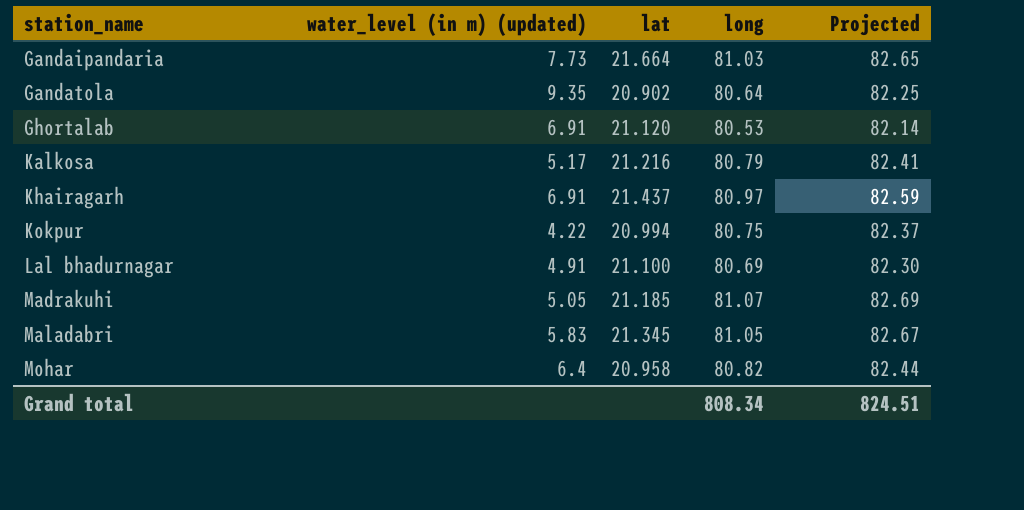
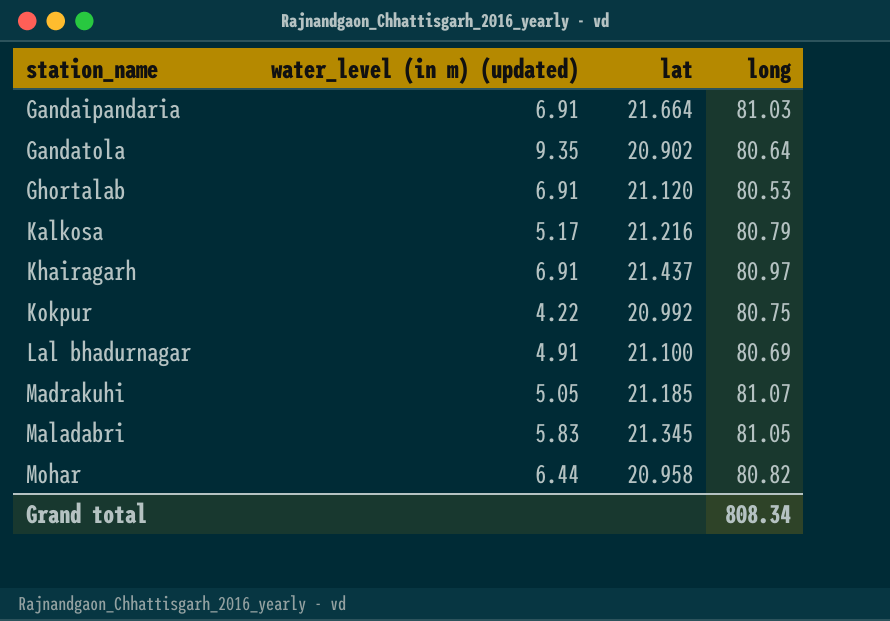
column Projected | formula: [long] * 1.02 -> none
Gandaipandaria | water_level (in m) (updated): 7.73 -> 6.91
Kokpur | lat: 20.994 -> 20.992
Mohar | water_level (in m) (updated): 6.4 -> 6.44

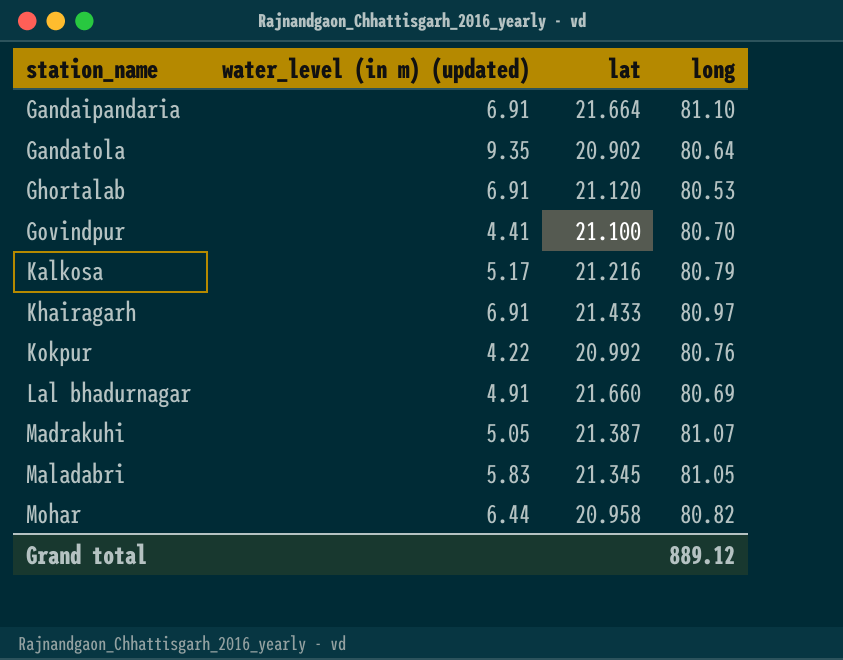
Gandaipandaria | long: 81.03 -> 81.10
row Govindpur: none -> 4.41 | 21.100 | 80.70
Khairagarh | lat: 21.437 -> 21.433
Kokpur | long: 80.75 -> 80.76
Lal bhadurnagar | lat: 21.100 -> 21.660
Madrakuhi | lat: 21.185 -> 21.387
Grand total | long: 808.34 -> 889.12

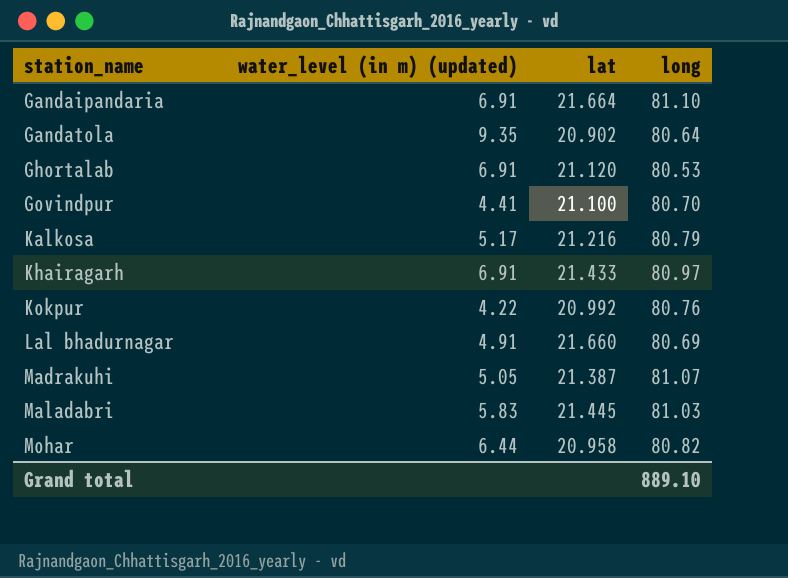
Maladabri | lat: 21.345 -> 21.445
Maladabri | long: 81.05 -> 81.03
Grand total | long: 889.12 -> 889.10

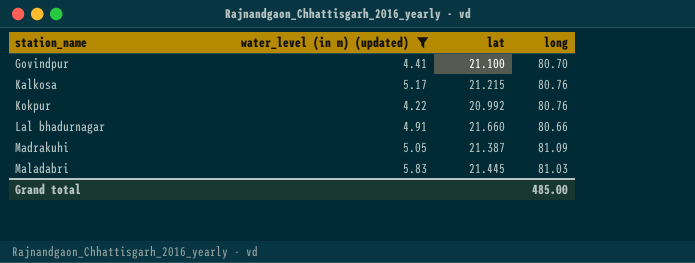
filter: none -> water_level (in m) (updated) <= 5.83
Kalkosa | lat: 21.216 -> 21.215
Kalkosa | long: 80.79 -> 80.76
Lal bhadurnagar | long: 80.69 -> 80.66
Madrakuhi | long: 81.07 -> 81.09
Grand total | long: 889.10 -> 485.00

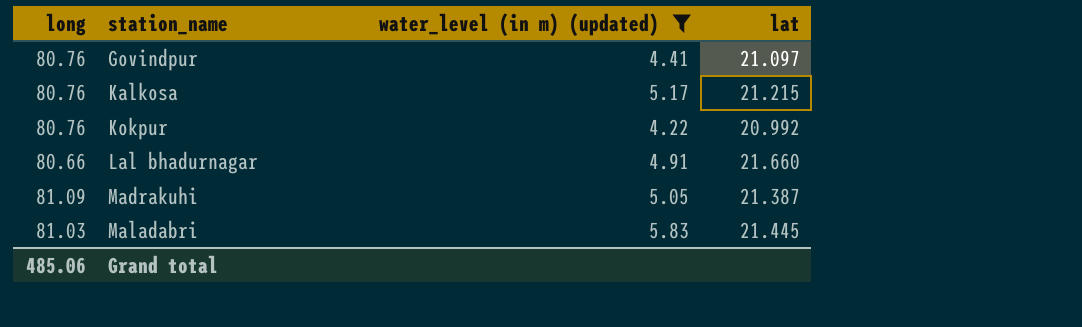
column long | position: 4 -> 1
Govindpur | long: 80.70 -> 80.76
Govindpur | lat: 21.100 -> 21.097
Grand total | long: 485.00 -> 485.06

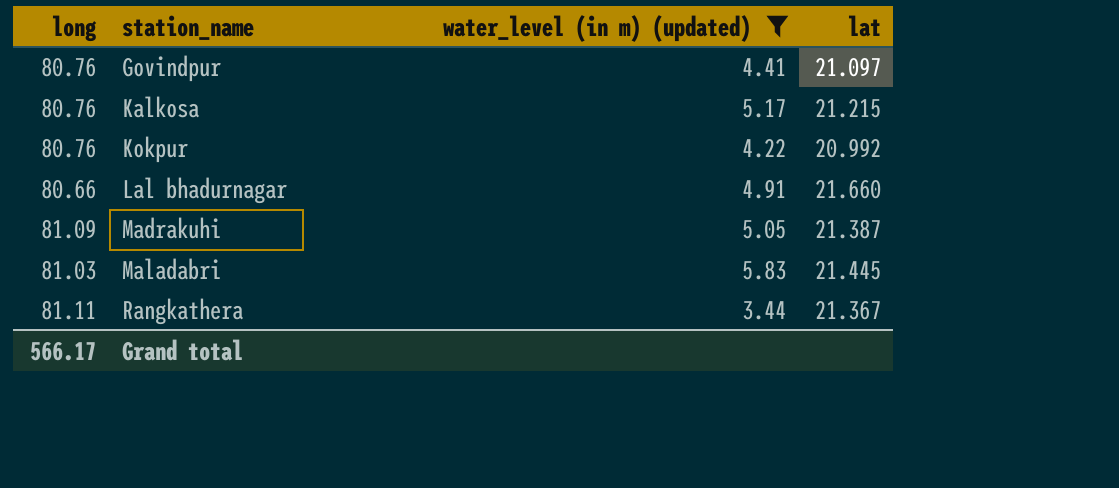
row Rangkathera: none -> 81.11 | 3.44 | 21.367
Grand total | long: 485.06 -> 566.17

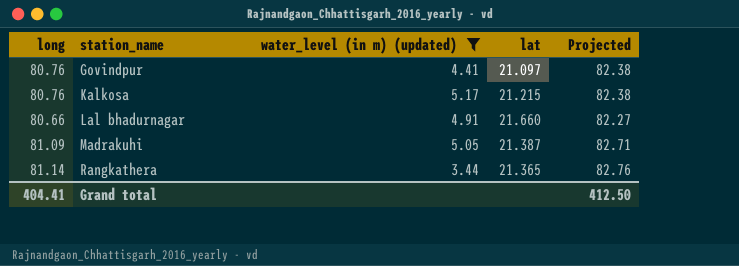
column Projected | formula: none -> [long] * 1.02
row Kokpur: 80.76 | 4.22 | 20.992 -> none
row Maladabri: 81.03 | 5.83 | 21.445 -> none
Rangkathera | long: 81.11 -> 81.14
Rangkathera | lat: 21.367 -> 21.365
Grand total | long: 566.17 -> 404.41

